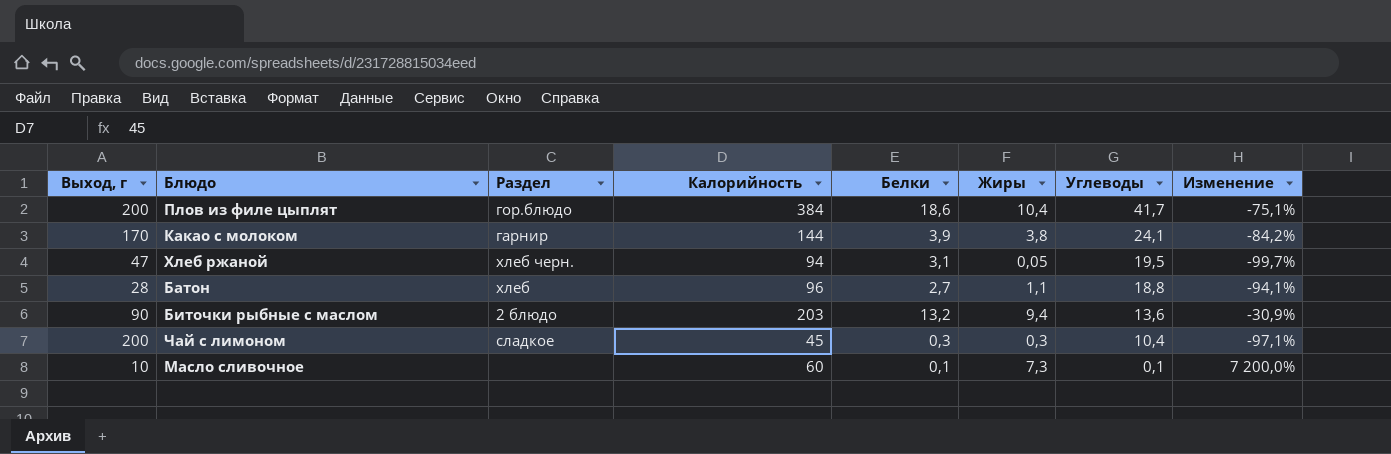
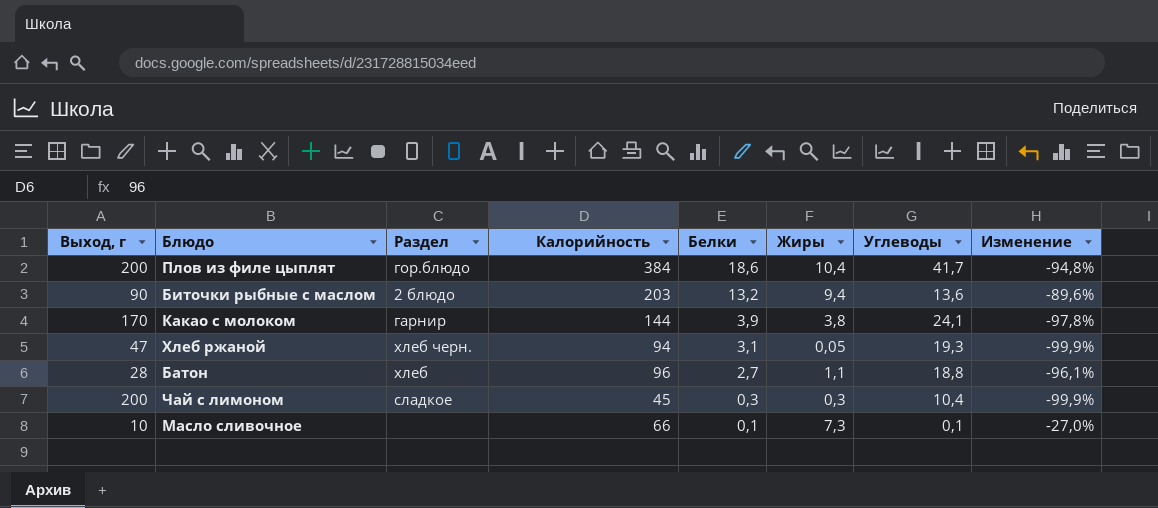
row order: Углеводы descending -> Белки descending
column Изменение | formula: ([Жиры] - [Углеводы]) / [Углеводы] -> ([Жиры] - [Выход, г]) / [Выход, г]
Хлеб ржаной | Углеводы: 19,5 -> 19,3
Масло сливочное | Калорийность: 60 -> 66

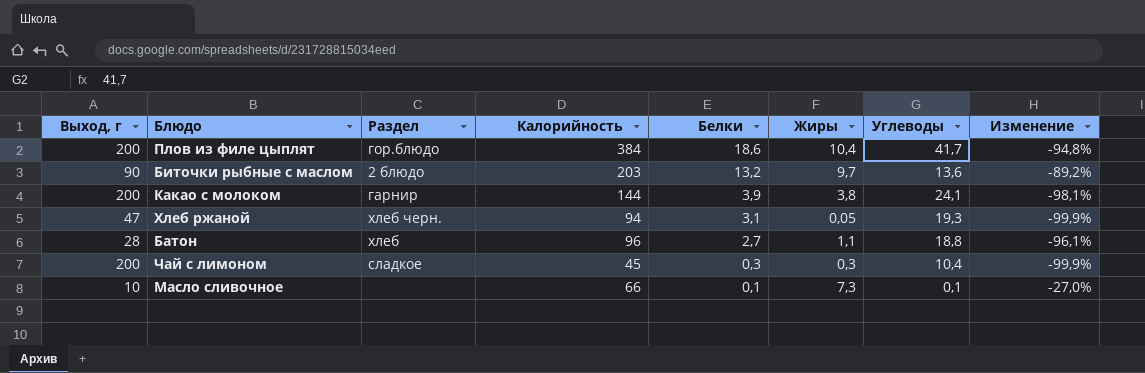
Биточки рыбные с маслом | Жиры: 9,4 -> 9,7
Биточки рыбные с маслом | Изменение: -89,6% -> -89,2%
Какао с молоком | Выход, г: 170 -> 200
Какао с молоком | Изменение: -97,8% -> -98,1%

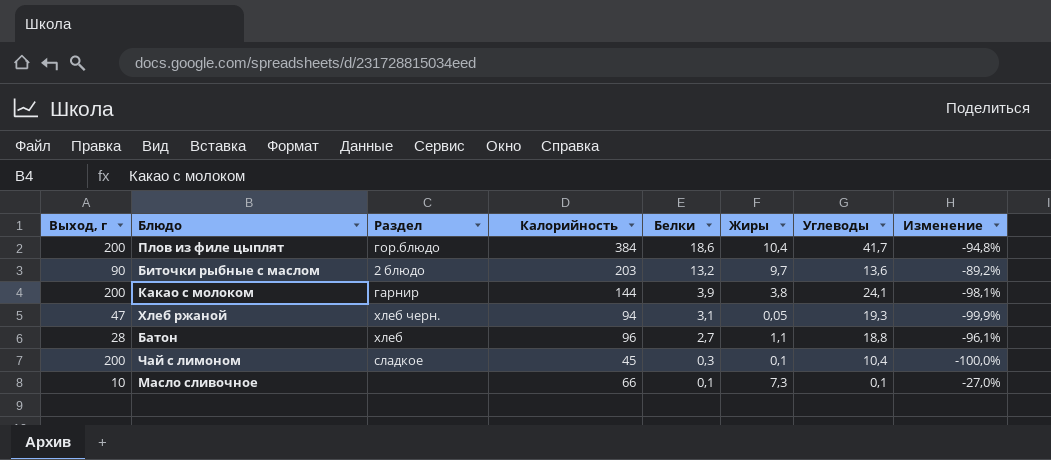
Чай с лимоном | Жиры: 0,3 -> 0,1
Чай с лимоном | Изменение: -99,9% -> -100,0%

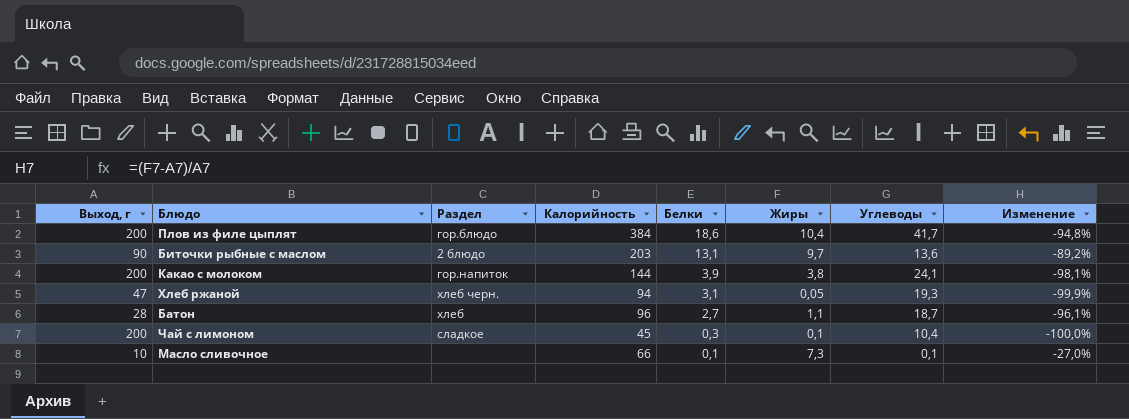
Биточки рыбные с маслом | Белки: 13,2 -> 13,1
Какао с молоком | Раздел: гарнир -> гор.напиток
Батон | Углеводы: 18,8 -> 18,7

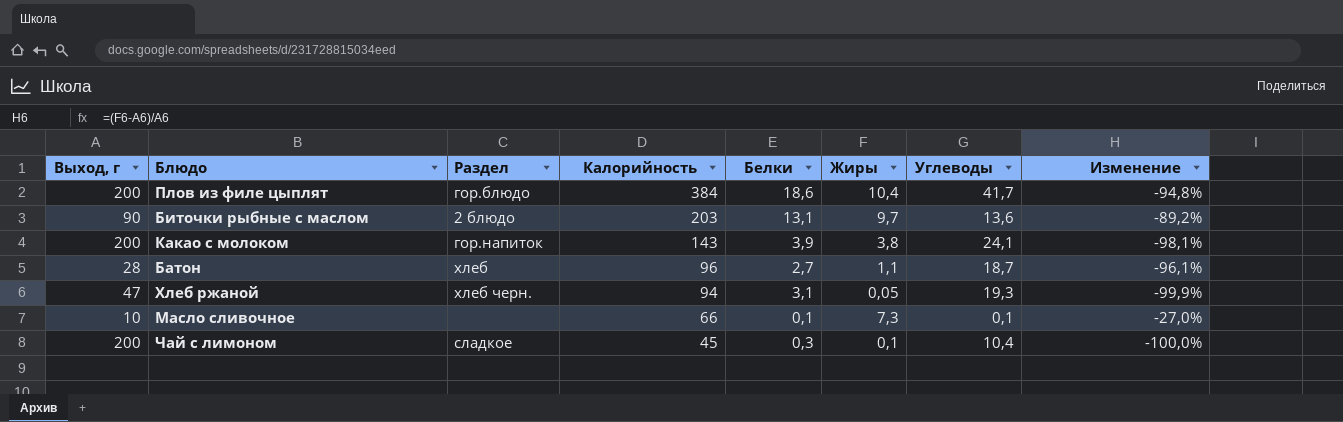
row order: Белки descending -> Калорийность descending
Какао с молоком | Калорийность: 144 -> 143

